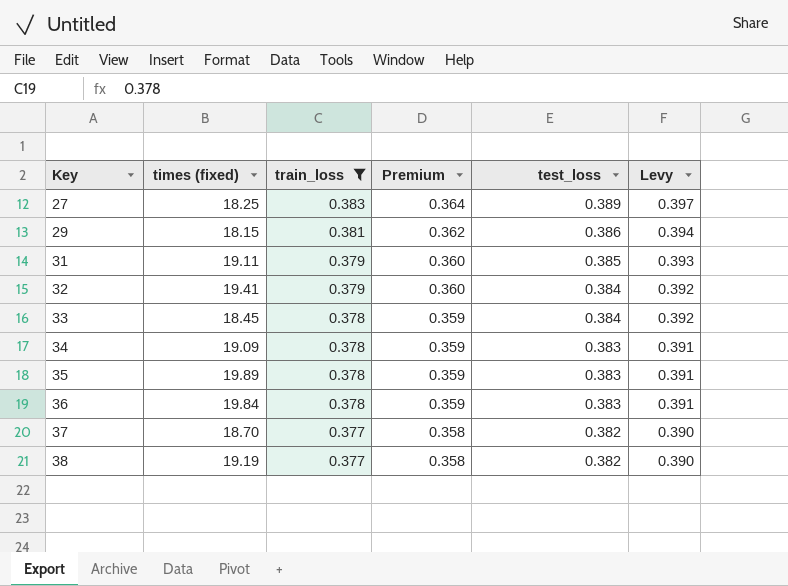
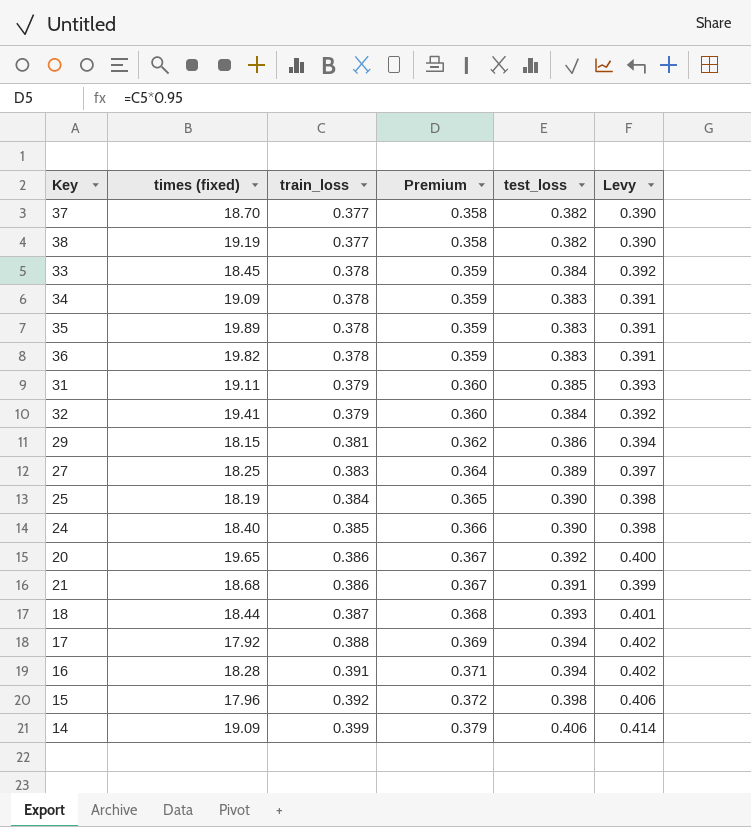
filter: train_loss <= 0.383 -> none
row order: Key ascending -> train_loss ascending
36 | times (fixed): 19.84 -> 19.82

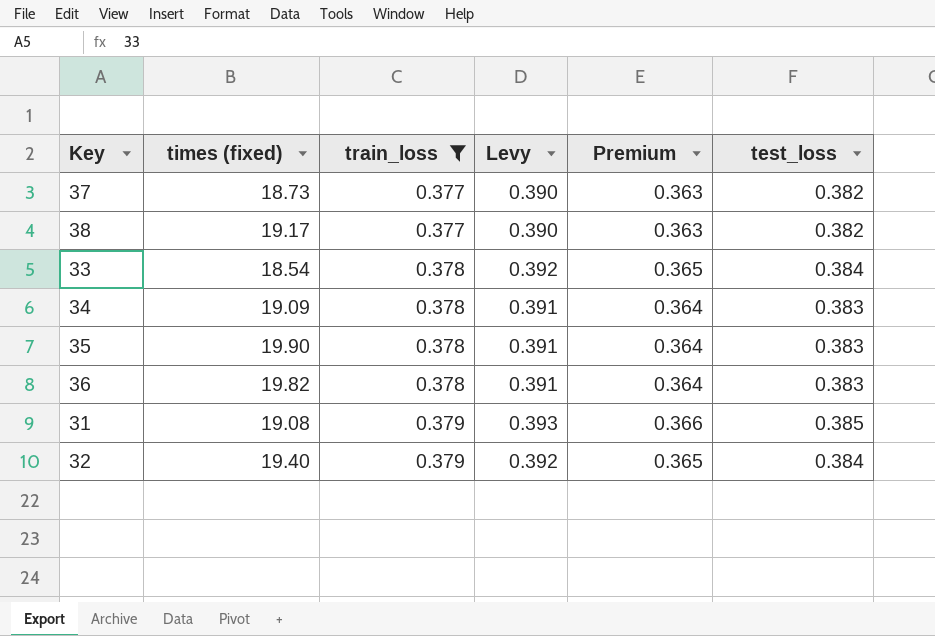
filter: none -> train_loss <= 0.379
column Levy | position: 6 -> 4
column Premium | formula: [train_loss] * 0.95 -> [test_loss] * 0.95
37 | times (fixed): 18.70 -> 18.73
38 | times (fixed): 19.19 -> 19.17
33 | times (fixed): 18.45 -> 18.54
35 | times (fixed): 19.89 -> 19.90
31 | times (fixed): 19.11 -> 19.08
32 | times (fixed): 19.41 -> 19.40

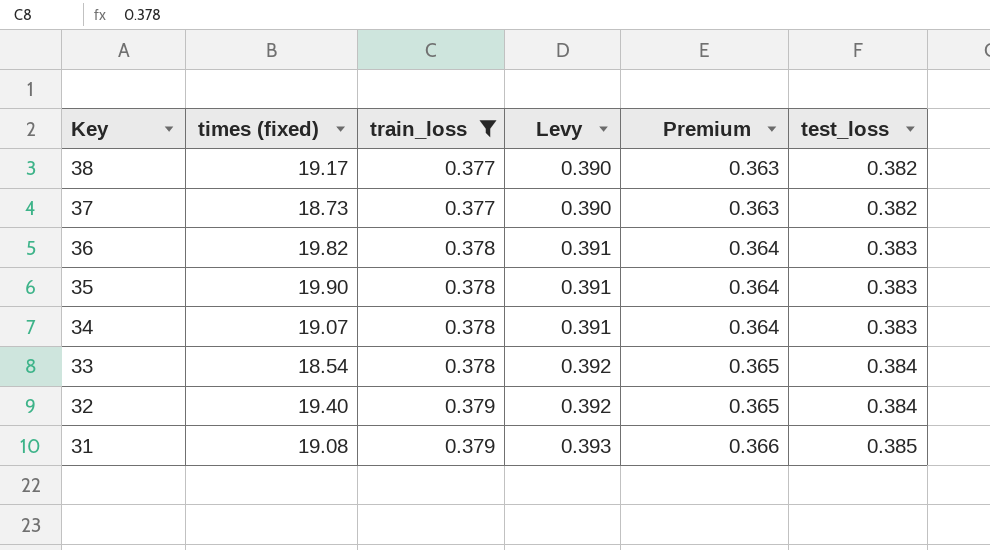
row order: train_loss ascending -> Key descending
34 | times (fixed): 19.09 -> 19.07

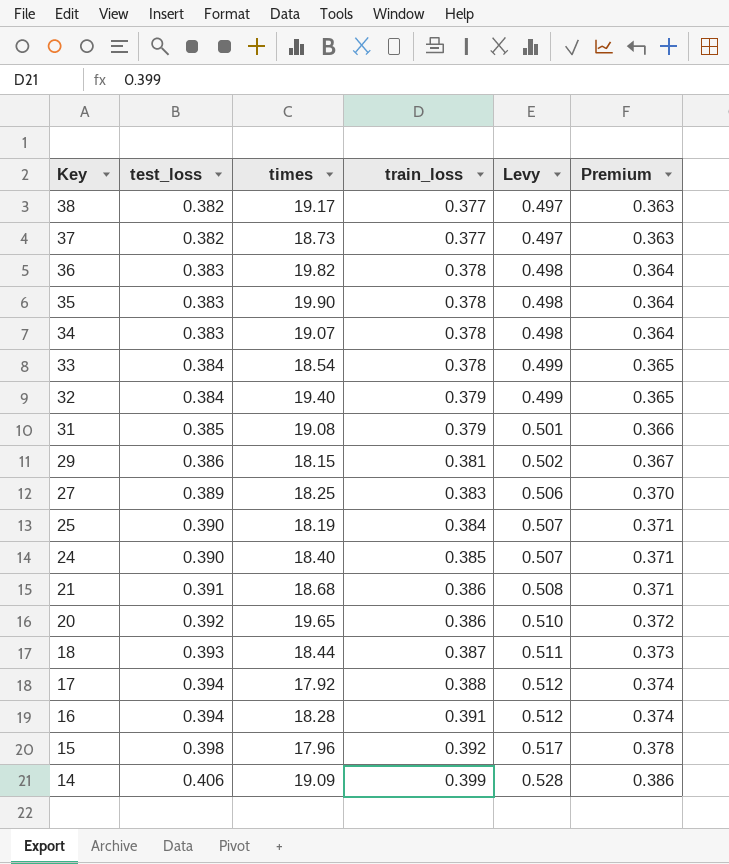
filter: train_loss <= 0.379 -> none
column test_loss | position: 6 -> 2
column name: times (fixed) -> times
column Levy | formula: [test_loss] * 1.02 -> [test_loss] * 1.3

